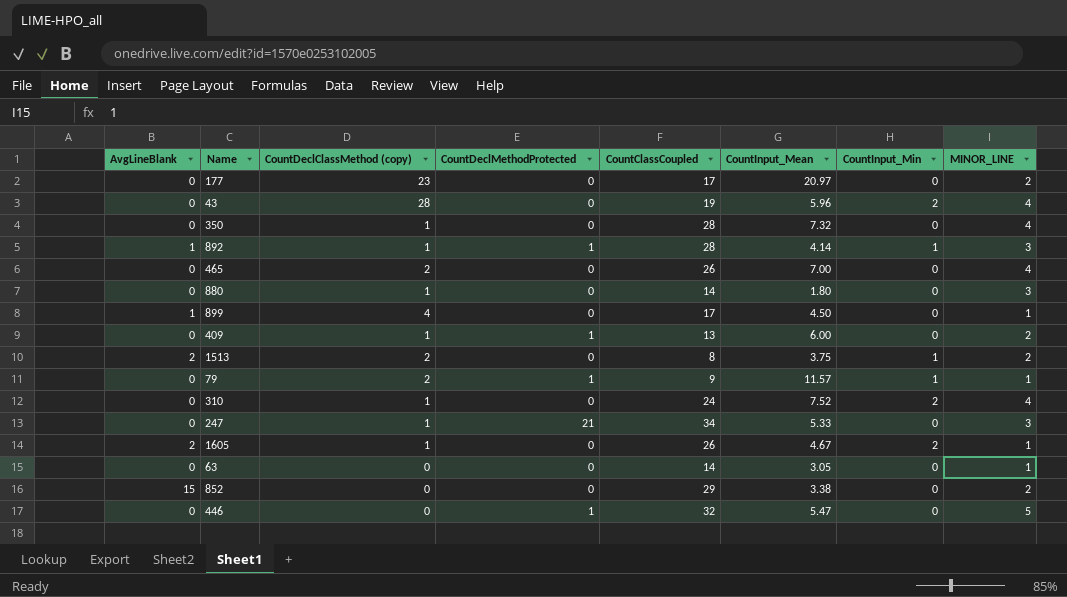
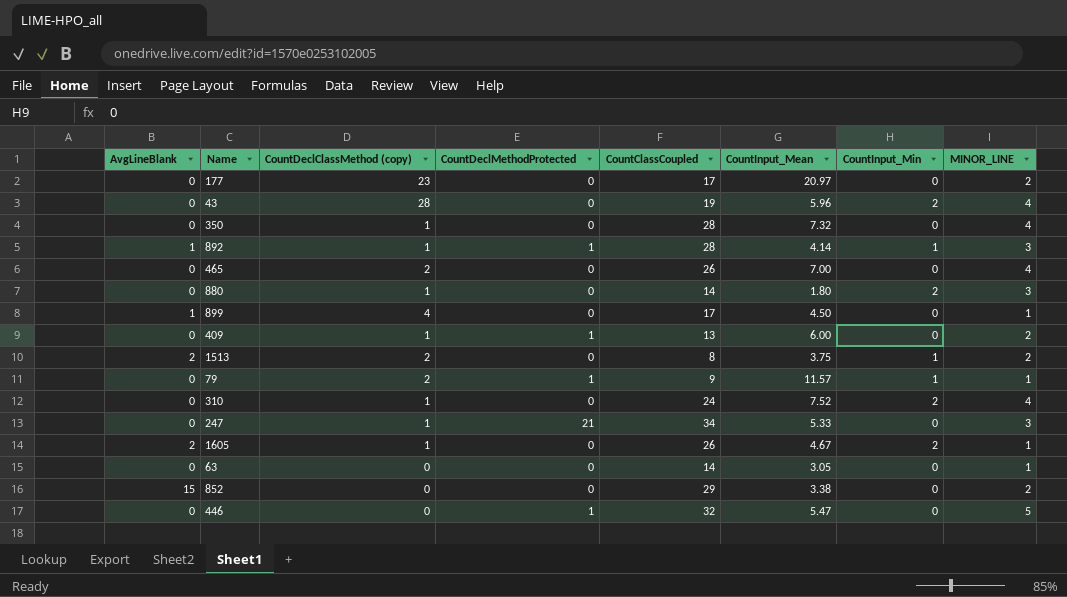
880 | CountInput_Min: 0 -> 2

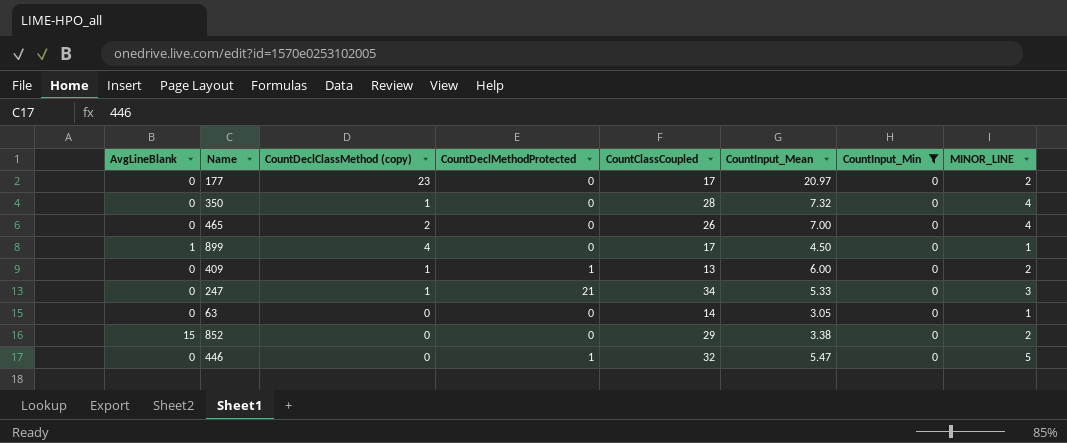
filter: none -> CountInput_Min = 0

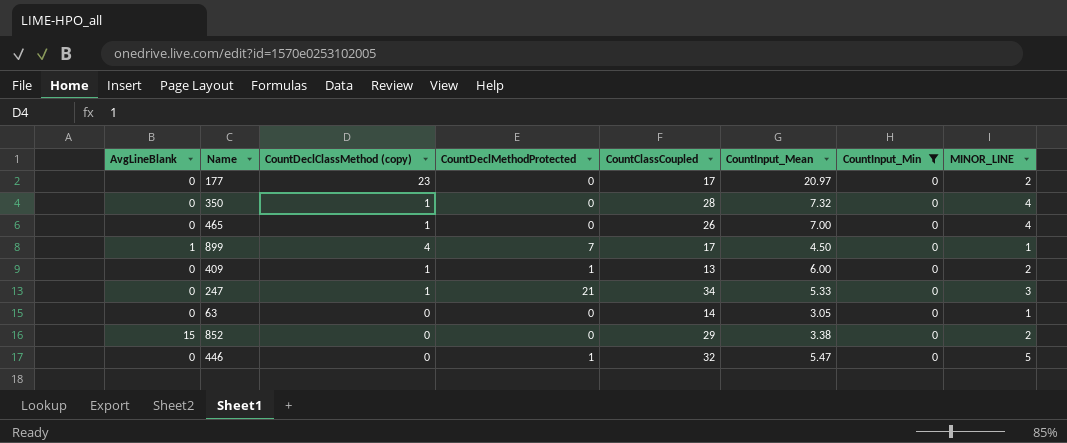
465 | CountDeclClassMethod (copy): 2 -> 1
899 | CountDeclMethodProtected: 0 -> 7

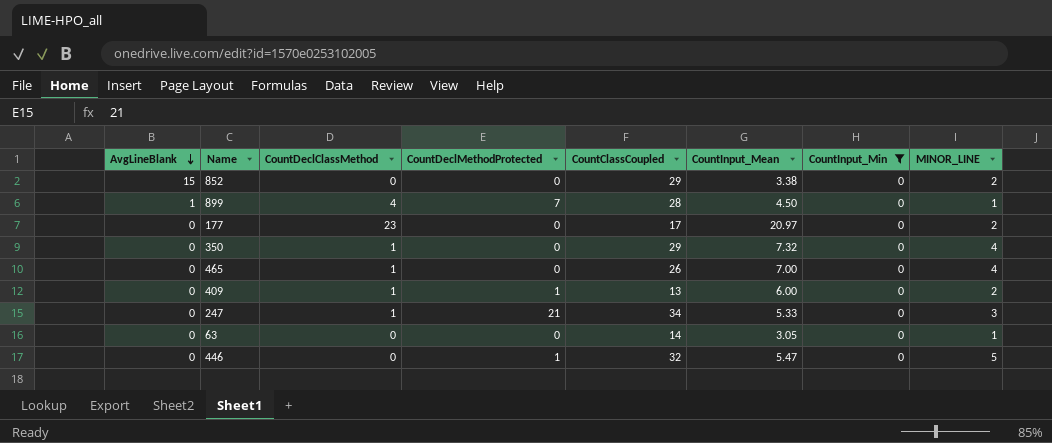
row order: none -> AvgLineBlank descending
column name: CountDeclClassMethod (copy) -> CountDeclClassMethod
899 | CountClassCoupled: 17 -> 28
350 | CountClassCoupled: 28 -> 29

